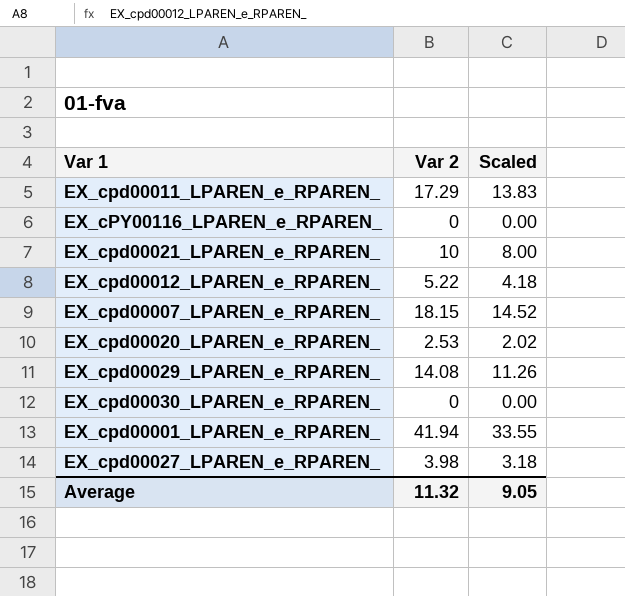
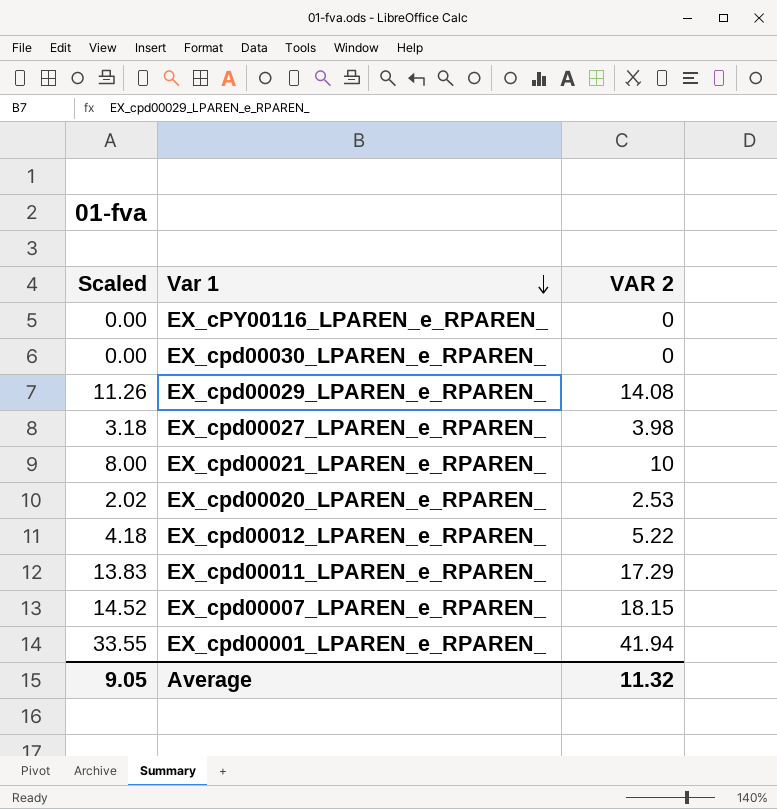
row order: none -> Var 1 descending
column Scaled | position: 3 -> 1
column name: Var 2 -> VAR 2

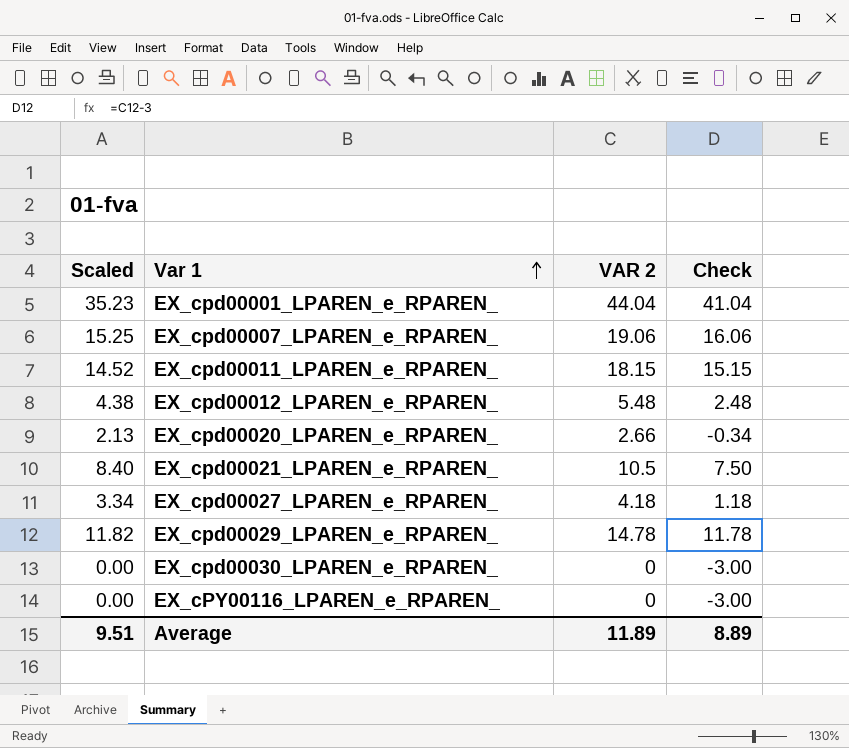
row order: Var 1 descending -> Var 1 ascending
column Check | formula: none -> [VAR 2] - 3
EX_cpd00001_LPAREN_e_RPAREN_ | Scaled: 33.55 -> 35.23
EX_cpd00001_LPAREN_e_RPAREN_ | VAR 2: 41.94 -> 44.04
EX_cpd00007_LPAREN_e_RPAREN_ | Scaled: 14.52 -> 15.25
EX_cpd00007_LPAREN_e_RPAREN_ | VAR 2: 18.15 -> 19.06
EX_cpd00011_LPAREN_e_RPAREN_ | Scaled: 13.83 -> 14.52
EX_cpd00011_LPAREN_e_RPAREN_ | VAR 2: 17.29 -> 18.15
EX_cpd00012_LPAREN_e_RPAREN_ | Scaled: 4.18 -> 4.38
EX_cpd00012_LPAREN_e_RPAREN_ | VAR 2: 5.22 -> 5.48
EX_cpd00020_LPAREN_e_RPAREN_ | Scaled: 2.02 -> 2.13
EX_cpd00020_LPAREN_e_RPAREN_ | VAR 2: 2.53 -> 2.66
EX_cpd00021_LPAREN_e_RPAREN_ | Scaled: 8.00 -> 8.40
EX_cpd00021_LPAREN_e_RPAREN_ | VAR 2: 10 -> 10.5
EX_cpd00027_LPAREN_e_RPAREN_ | Scaled: 3.18 -> 3.34
EX_cpd00027_LPAREN_e_RPAREN_ | VAR 2: 3.98 -> 4.18
EX_cpd00029_LPAREN_e_RPAREN_ | Scaled: 11.26 -> 11.82
EX_cpd00029_LPAREN_e_RPAREN_ | VAR 2: 14.08 -> 14.78
Average | Scaled: 9.05 -> 9.51
Average | VAR 2: 11.32 -> 11.89

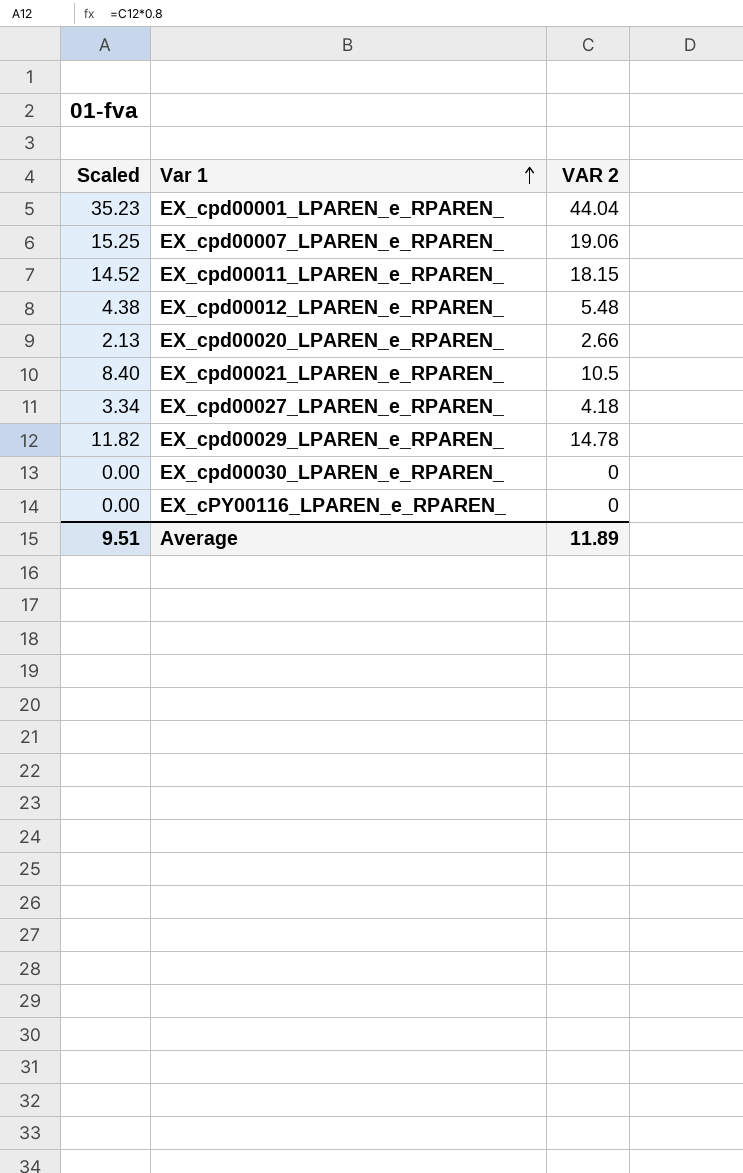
column Check | formula: [VAR 2] - 3 -> none

